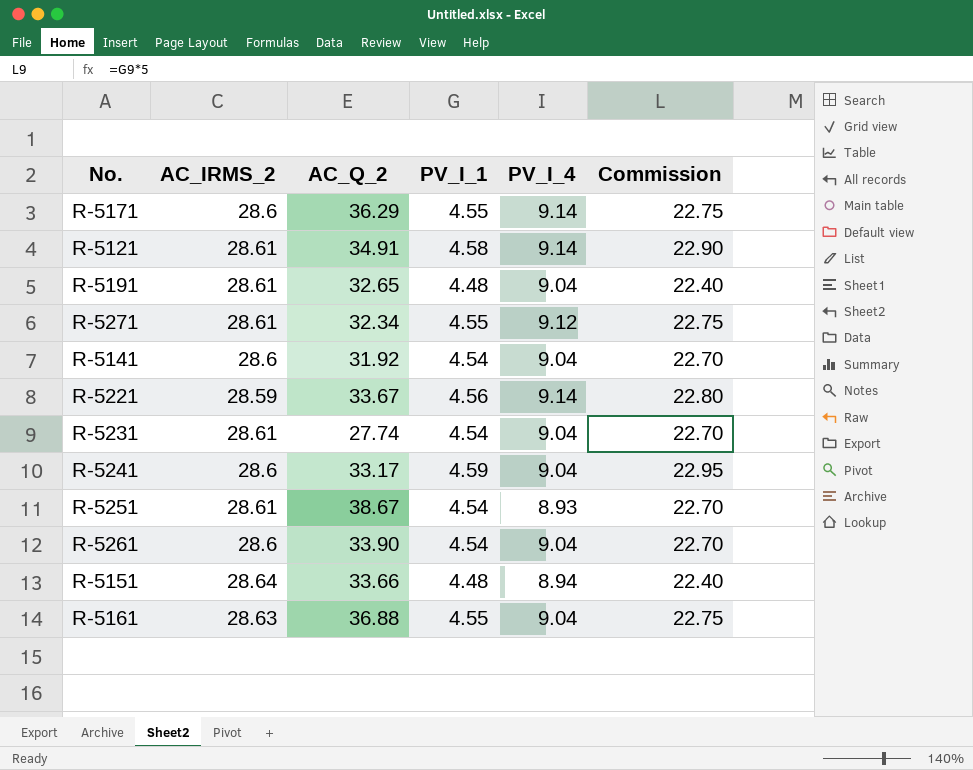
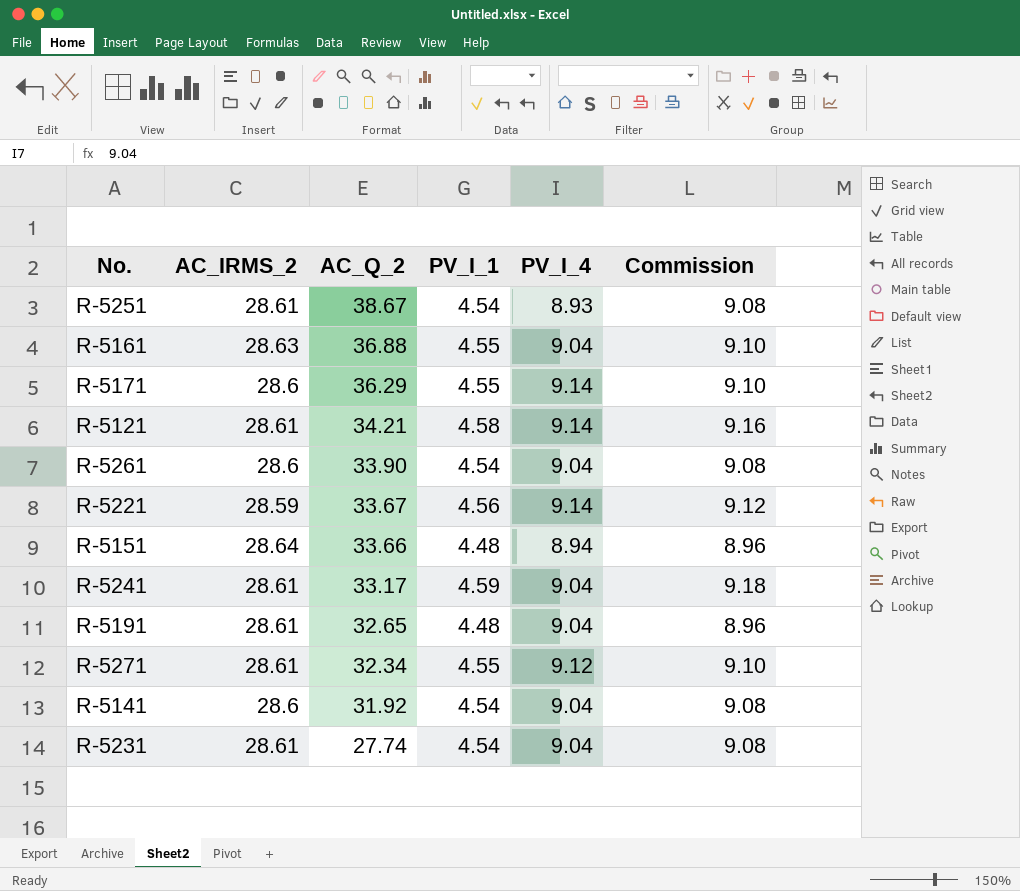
row order: none -> AC_Q_2 descending
column Commission | formula: [PV_I_1] * 5 -> [PV_I_1] * 2
R-5121 | AC_Q_2: 34.91 -> 34.21
R-5241 | AC_IRMS_2: 28.6 -> 28.61

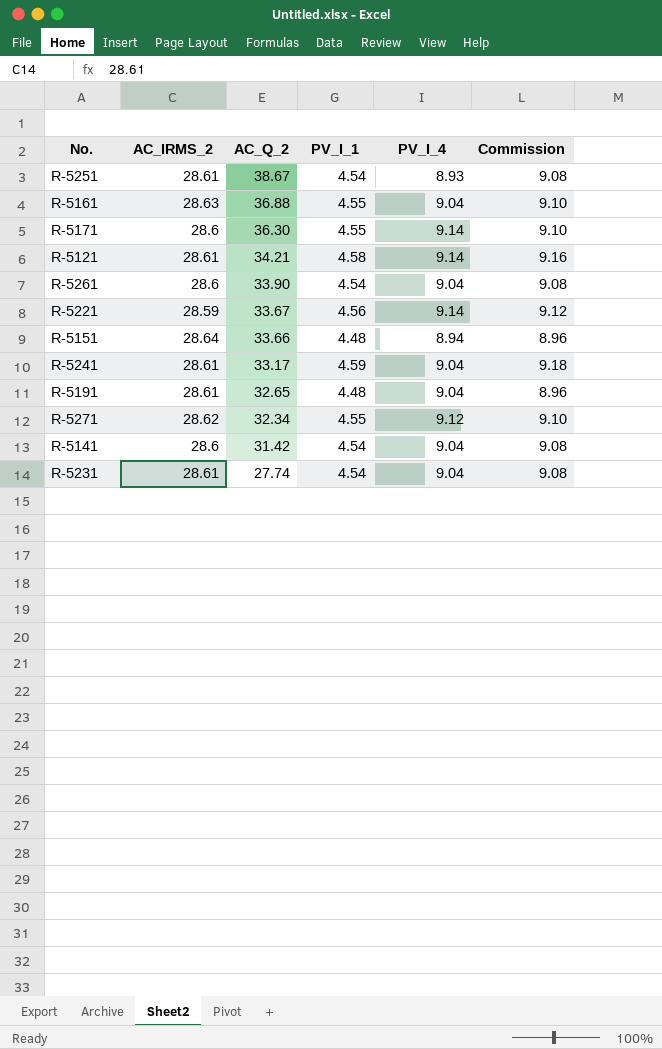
R-5171 | AC_Q_2: 36.29 -> 36.30
R-5271 | AC_IRMS_2: 28.61 -> 28.62
R-5141 | AC_Q_2: 31.92 -> 31.42

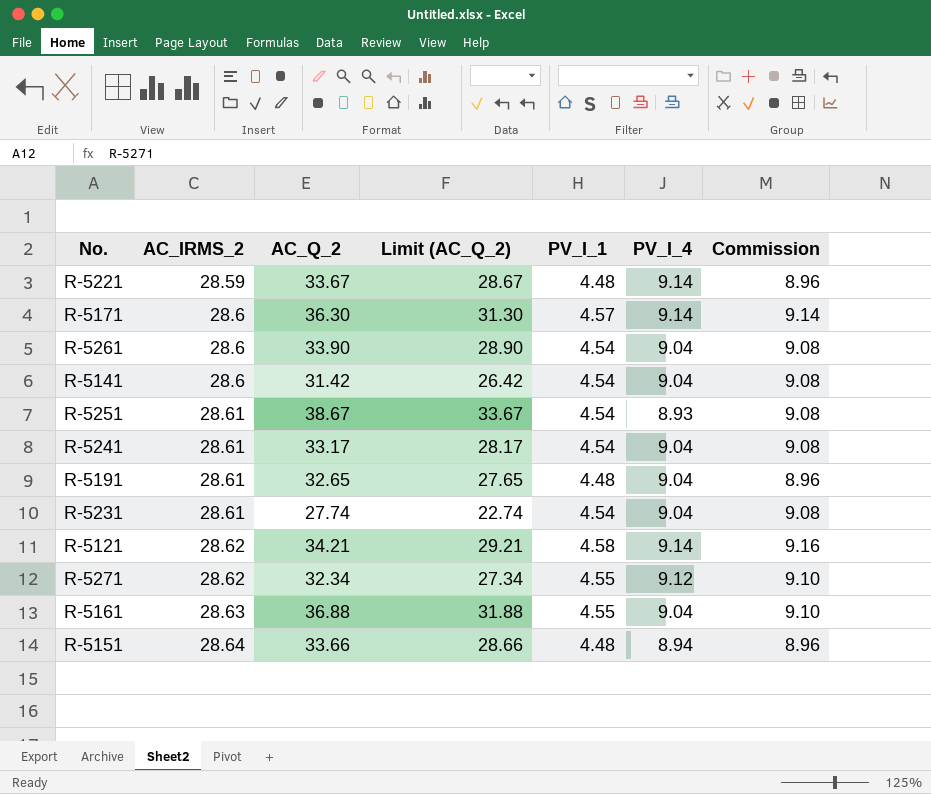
row order: AC_Q_2 descending -> AC_IRMS_2 ascending
column Limit (AC_Q_2) | formula: none -> [AC_Q_2] - 5
R-5221 | PV_I_1: 4.56 -> 4.48
R-5221 | Commission: 9.12 -> 8.96
R-5171 | PV_I_1: 4.55 -> 4.57
R-5171 | Commission: 9.10 -> 9.14
R-5241 | PV_I_1: 4.59 -> 4.54
R-5241 | Commission: 9.18 -> 9.08
R-5121 | AC_IRMS_2: 28.61 -> 28.62

